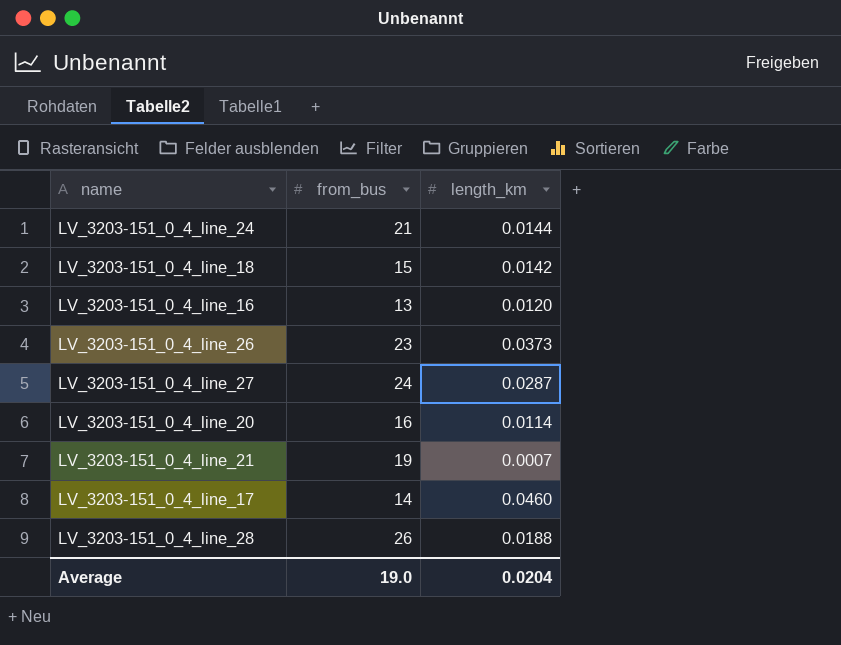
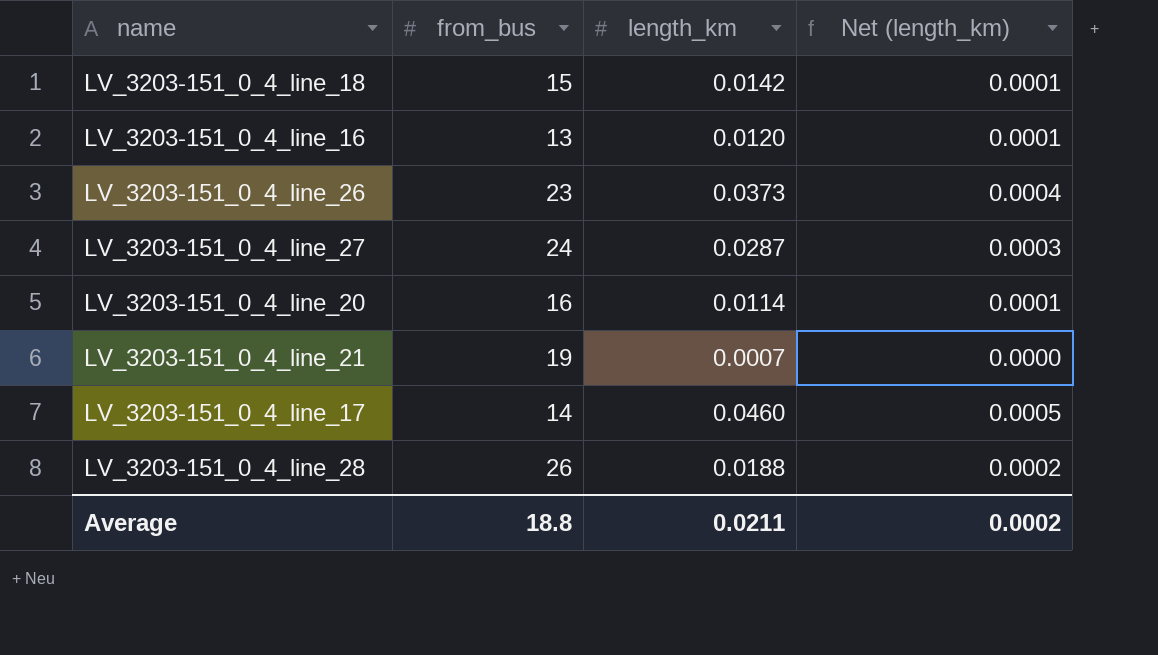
column Net (length_km) | formula: none -> [length_km] * 0.01
row LV_3203-151_0_4_line_24: 21 | 0.0144 -> none
Average | from_bus: 19.0 -> 18.8
Average | length_km: 0.0204 -> 0.0211

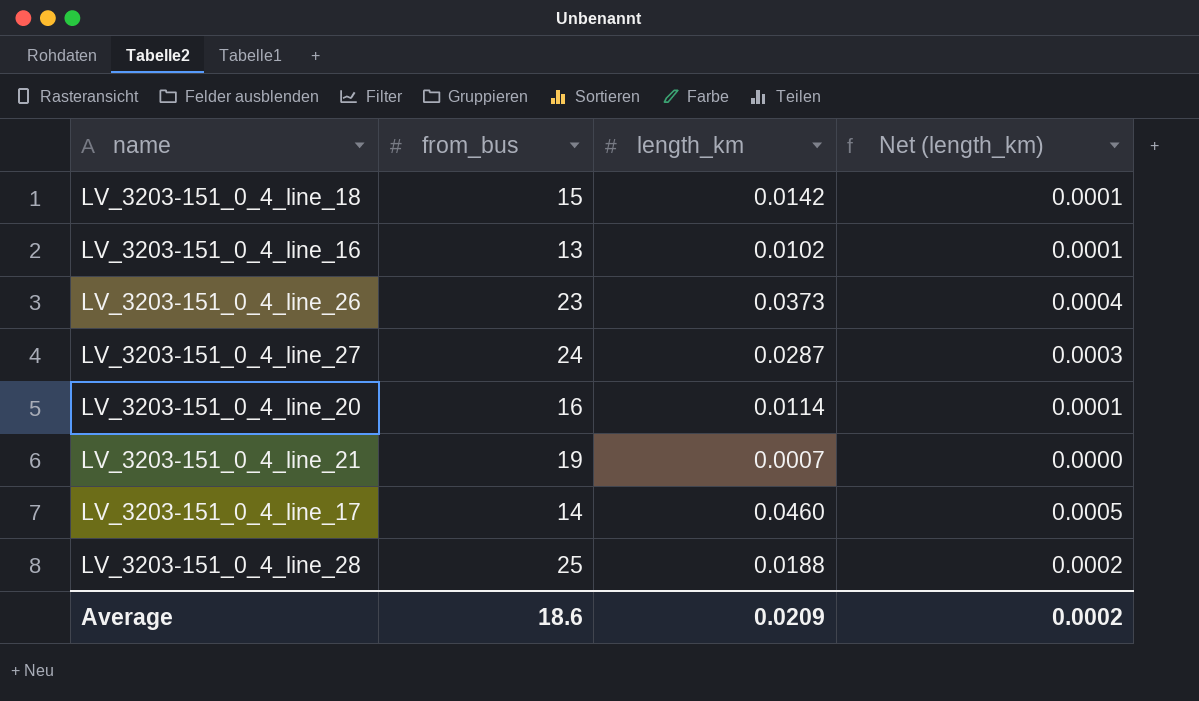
LV_3203-151_0_4_line_16 | length_km: 0.0120 -> 0.0102
LV_3203-151_0_4_line_28 | from_bus: 26 -> 25
Average | from_bus: 18.8 -> 18.6
Average | length_km: 0.0211 -> 0.0209

